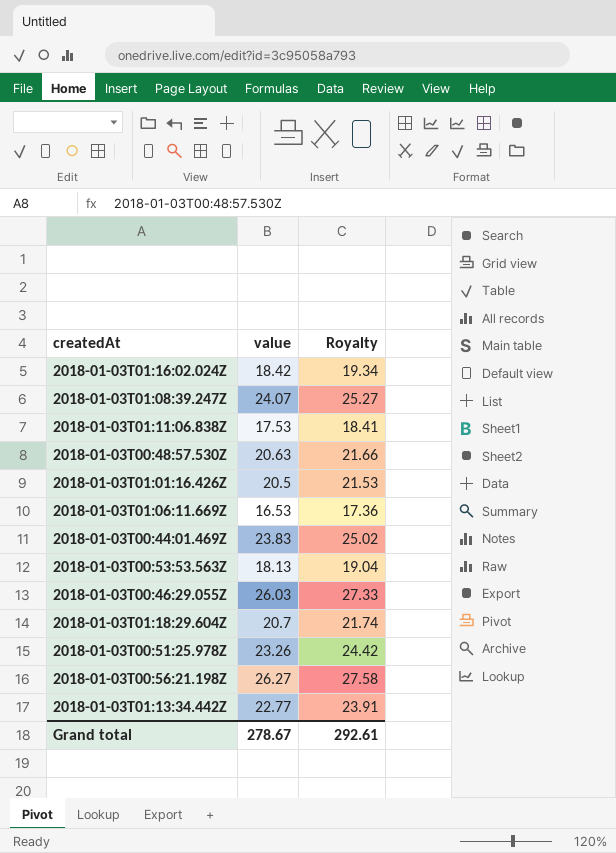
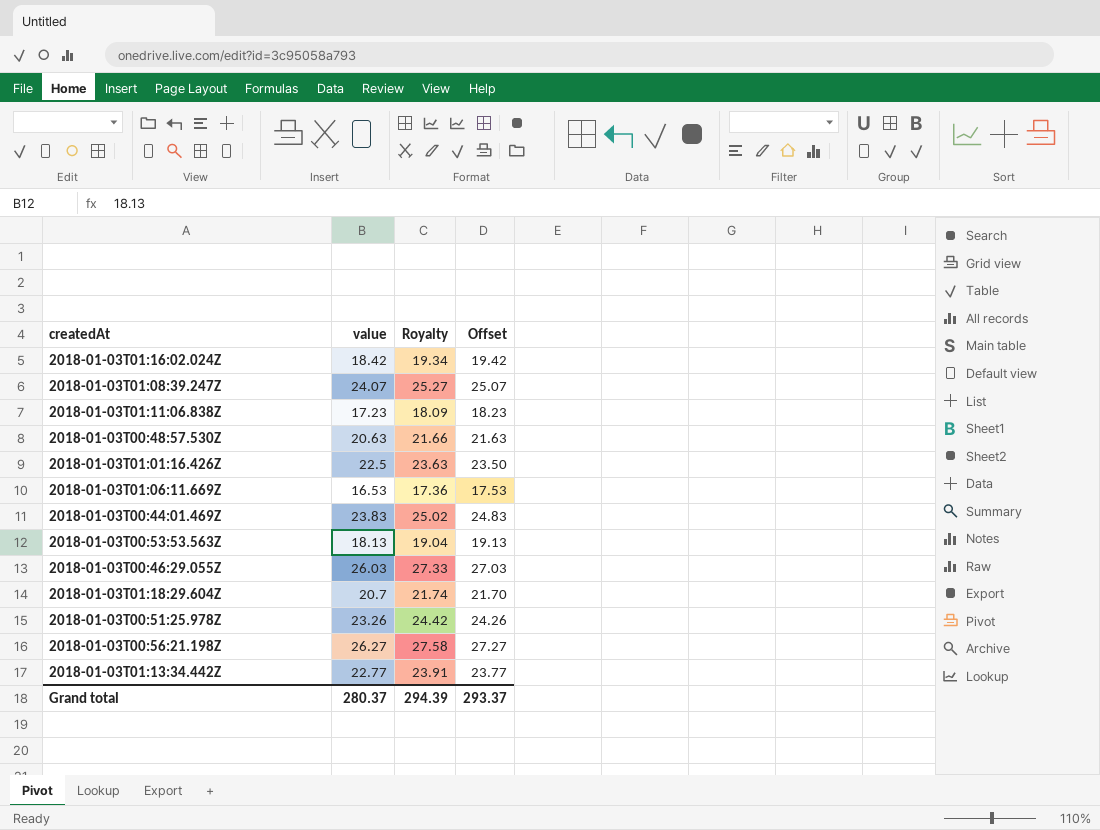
column Offset | formula: none -> [value] + 1
2018-01-03T01:11:06.838Z | value: 17.53 -> 17.23
2018-01-03T01:11:06.838Z | Royalty: 18.41 -> 18.09
2018-01-03T01:01:16.426Z | value: 20.5 -> 22.5
2018-01-03T01:01:16.426Z | Royalty: 21.53 -> 23.63
Grand total | value: 278.67 -> 280.37
Grand total | Royalty: 292.61 -> 294.39

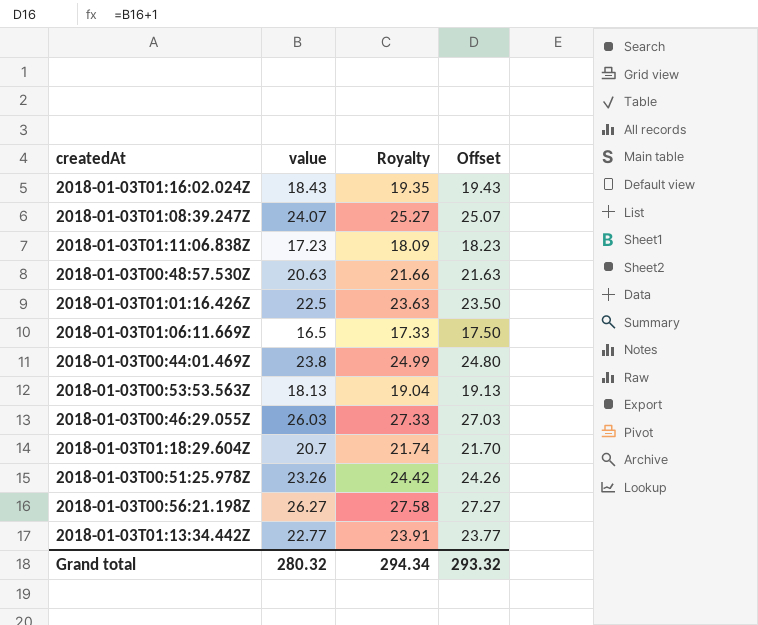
2018-01-03T01:16:02.024Z | value: 18.42 -> 18.43
2018-01-03T01:16:02.024Z | Royalty: 19.34 -> 19.35
2018-01-03T01:16:02.024Z | Offset: 19.42 -> 19.43
2018-01-03T01:06:11.669Z | value: 16.53 -> 16.5
2018-01-03T01:06:11.669Z | Royalty: 17.36 -> 17.33
2018-01-03T01:06:11.669Z | Offset: 17.53 -> 17.50
2018-01-03T00:44:01.469Z | value: 23.83 -> 23.8
2018-01-03T00:44:01.469Z | Royalty: 25.02 -> 24.99
2018-01-03T00:44:01.469Z | Offset: 24.83 -> 24.80
Grand total | value: 280.37 -> 280.32
Grand total | Royalty: 294.39 -> 294.34
Grand total | Offset: 293.37 -> 293.32

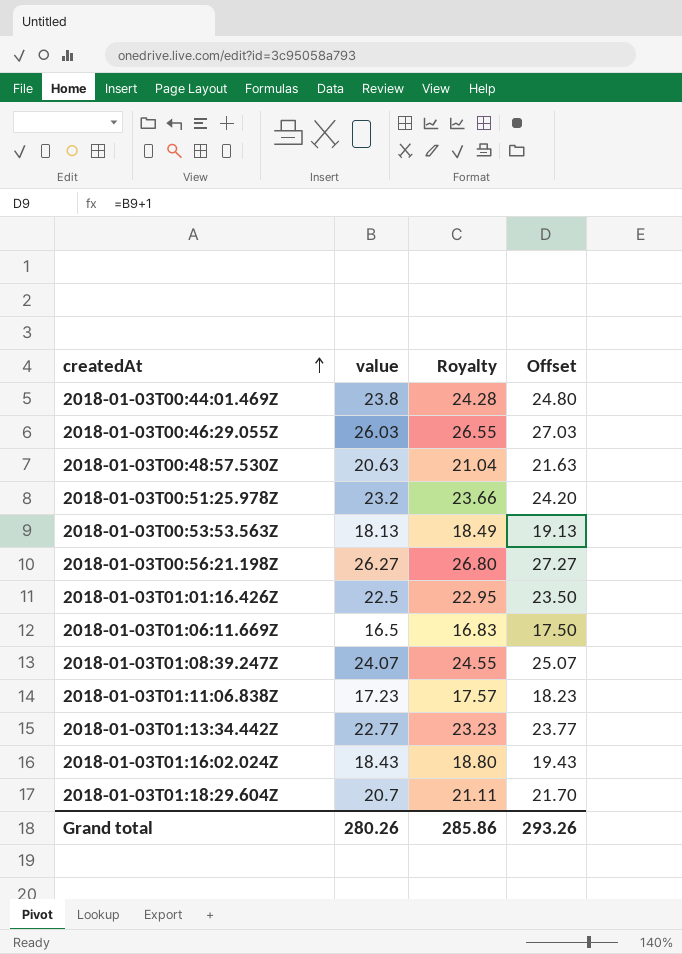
row order: none -> createdAt ascending
column Royalty | formula: [value] * 1.05 -> [value] * 1.02
2018-01-03T00:51:25.978Z | value: 23.26 -> 23.2
2018-01-03T00:51:25.978Z | Offset: 24.26 -> 24.20
Grand total | value: 280.32 -> 280.26
Grand total | Royalty: 294.34 -> 285.86
Grand total | Offset: 293.32 -> 293.26

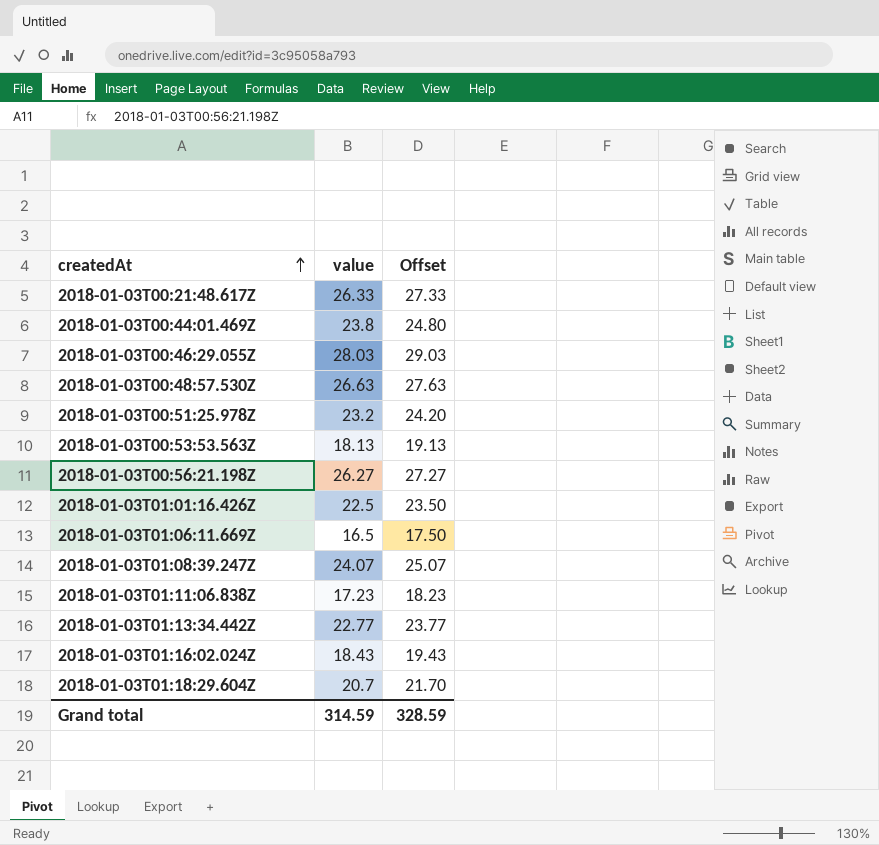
column Royalty | formula: [value] * 1.02 -> none
row 2018-01-03T00:21:48.617Z: none -> 26.33 | 27.33
2018-01-03T00:46:29.055Z | value: 26.03 -> 28.03
2018-01-03T00:46:29.055Z | Offset: 27.03 -> 29.03
2018-01-03T00:48:57.530Z | value: 20.63 -> 26.63
2018-01-03T00:48:57.530Z | Offset: 21.63 -> 27.63
Grand total | value: 280.26 -> 314.59
Grand total | Offset: 293.26 -> 328.59

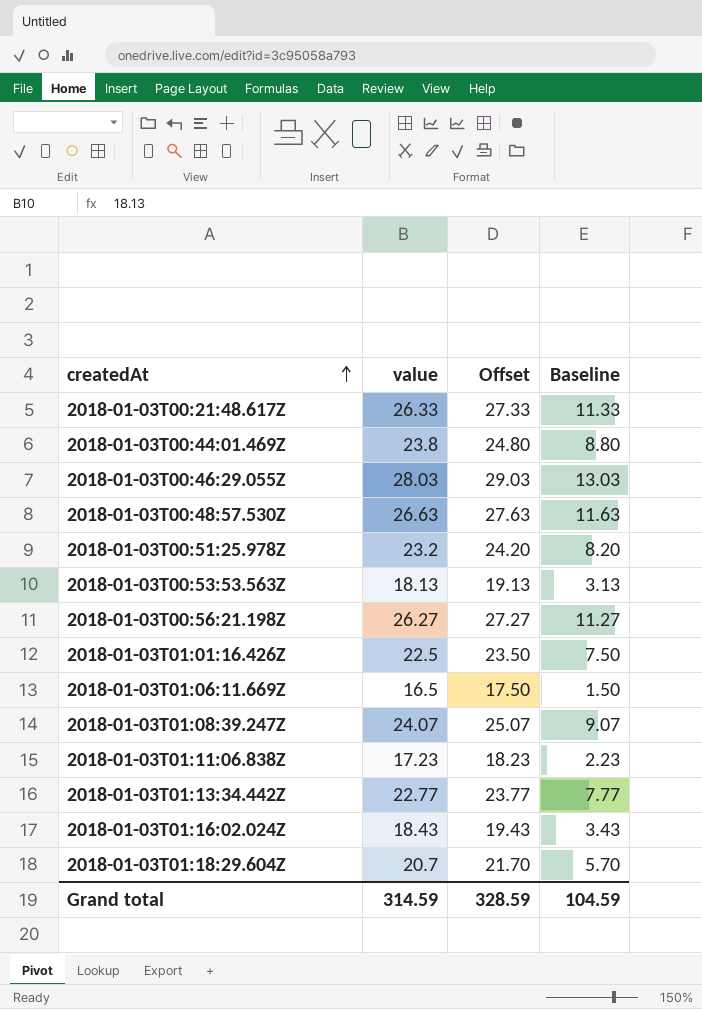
column Baseline | formula: none -> [value] - 15

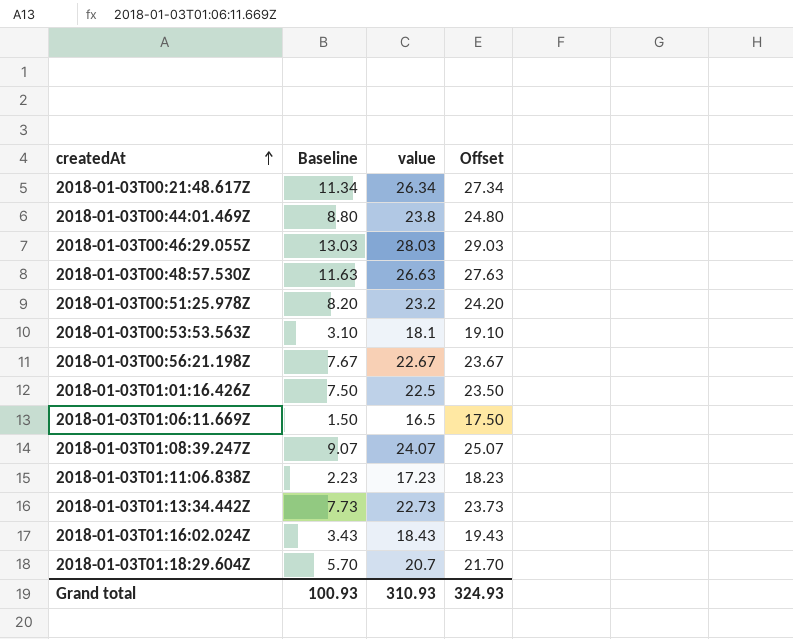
column Baseline | position: 4 -> 2
2018-01-03T00:21:48.617Z | Baseline: 11.33 -> 11.34
2018-01-03T00:21:48.617Z | value: 26.33 -> 26.34
2018-01-03T00:21:48.617Z | Offset: 27.33 -> 27.34
2018-01-03T00:53:53.563Z | Baseline: 3.13 -> 3.10
2018-01-03T00:53:53.563Z | value: 18.13 -> 18.1
2018-01-03T00:53:53.563Z | Offset: 19.13 -> 19.10
2018-01-03T00:56:21.198Z | Baseline: 11.27 -> 7.67
2018-01-03T00:56:21.198Z | value: 26.27 -> 22.67
2018-01-03T00:56:21.198Z | Offset: 27.27 -> 23.67
2018-01-03T01:13:34.442Z | Baseline: 7.77 -> 7.73
2018-01-03T01:13:34.442Z | value: 22.77 -> 22.73
2018-01-03T01:13:34.442Z | Offset: 23.77 -> 23.73
Grand total | Baseline: 104.59 -> 100.93
Grand total | value: 314.59 -> 310.93
Grand total | Offset: 328.59 -> 324.93

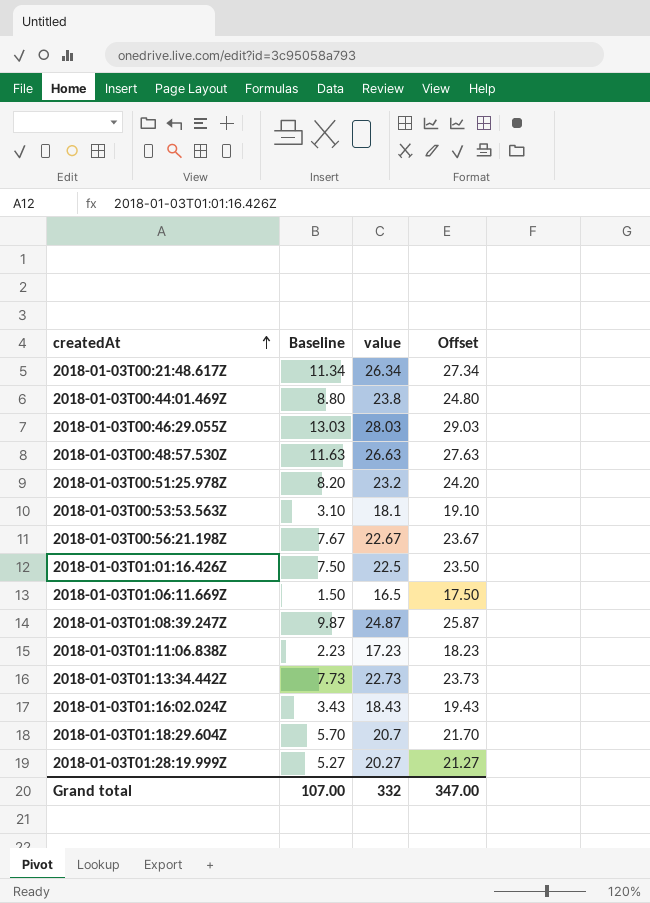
2018-01-03T01:08:39.247Z | Baseline: 9.07 -> 9.87
2018-01-03T01:08:39.247Z | value: 24.07 -> 24.87
2018-01-03T01:08:39.247Z | Offset: 25.07 -> 25.87
row 2018-01-03T01:28:19.999Z: none -> 5.27 | 20.27 | 21.27
Grand total | Baseline: 100.93 -> 107.00
Grand total | value: 310.93 -> 332
Grand total | Offset: 324.93 -> 347.00

